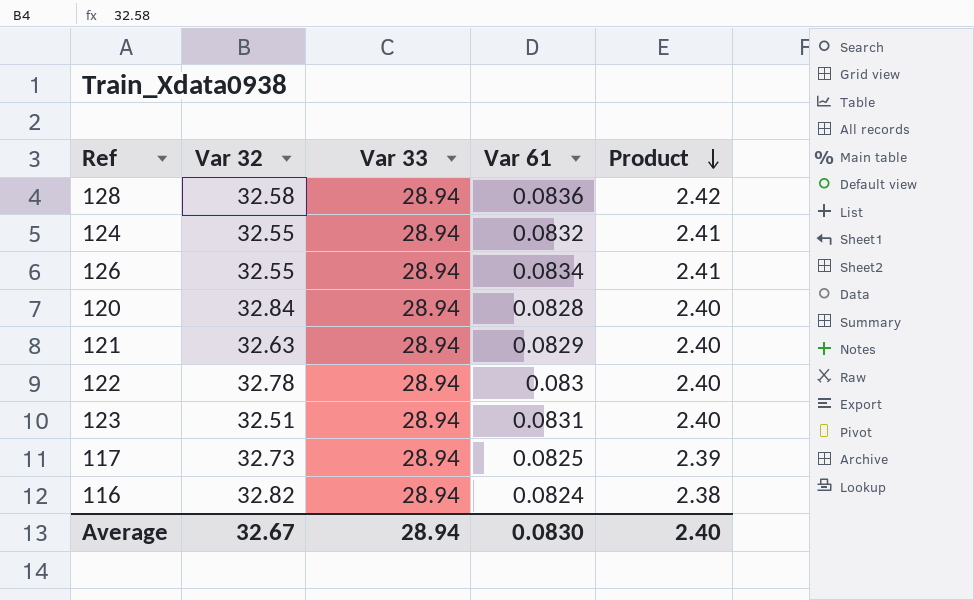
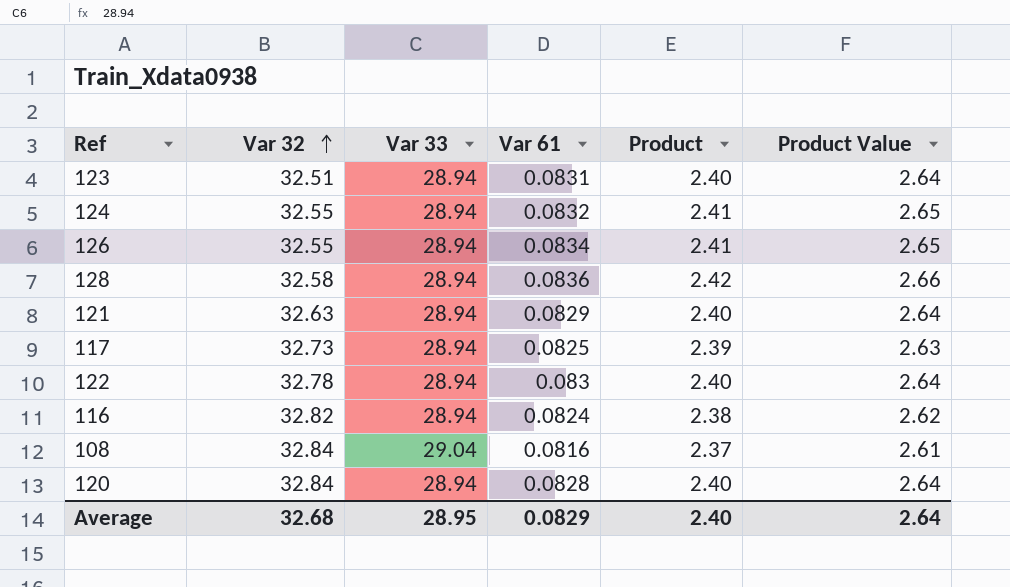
row order: Product descending -> Var 32 ascending
column Product Value | formula: none -> [Product] * 1.1
row 108: none -> 32.84 | 29.04 | 0.0816 | 2.37 | 2.61
Average | Var 32: 32.67 -> 32.68
Average | Var 33: 28.94 -> 28.95
Average | Var 61: 0.0830 -> 0.0829

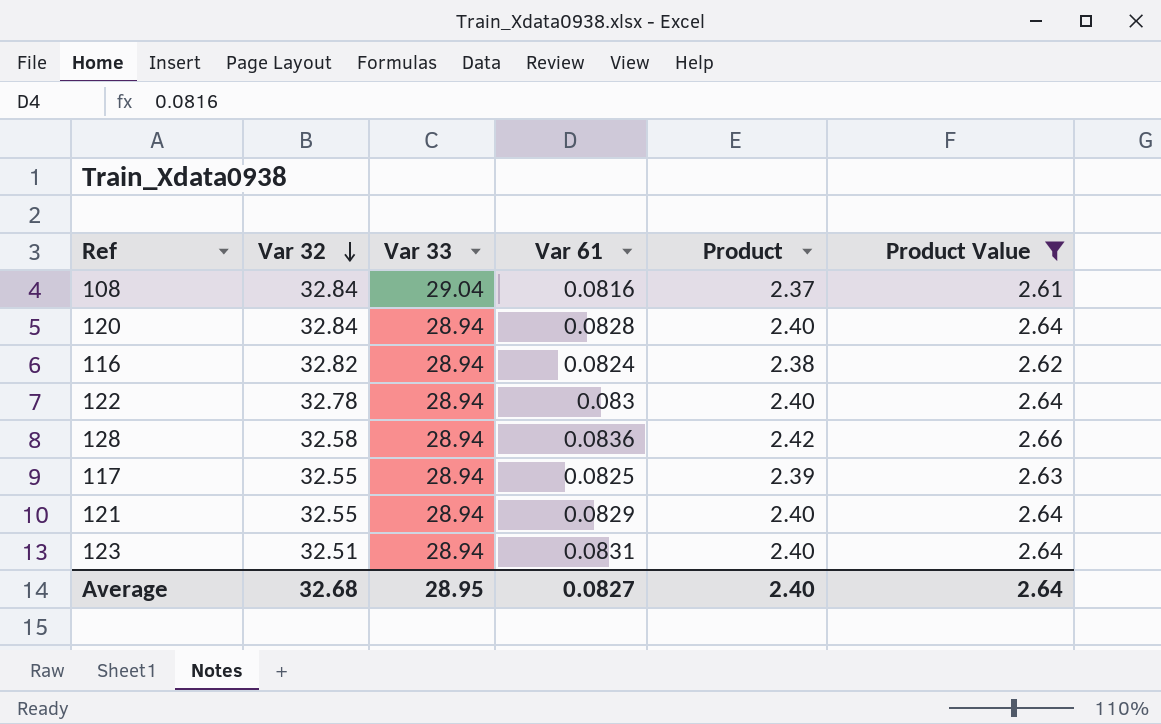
filter: none -> Product Value != 2.65
row order: Var 32 ascending -> Var 32 descending
117 | Var 32: 32.73 -> 32.55
121 | Var 32: 32.63 -> 32.55
Average | Var 61: 0.0829 -> 0.0827

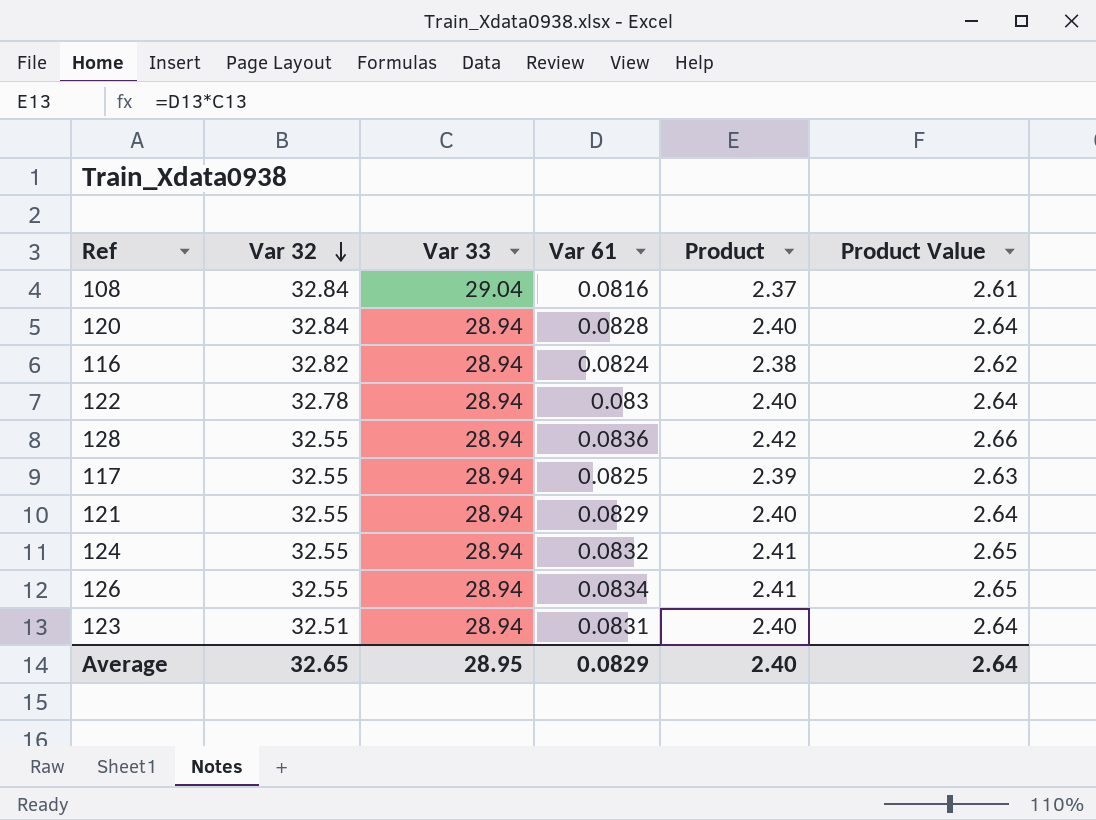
filter: Product Value != 2.65 -> none
128 | Var 32: 32.58 -> 32.55
Average | Var 32: 32.68 -> 32.65
Average | Var 61: 0.0827 -> 0.0829

